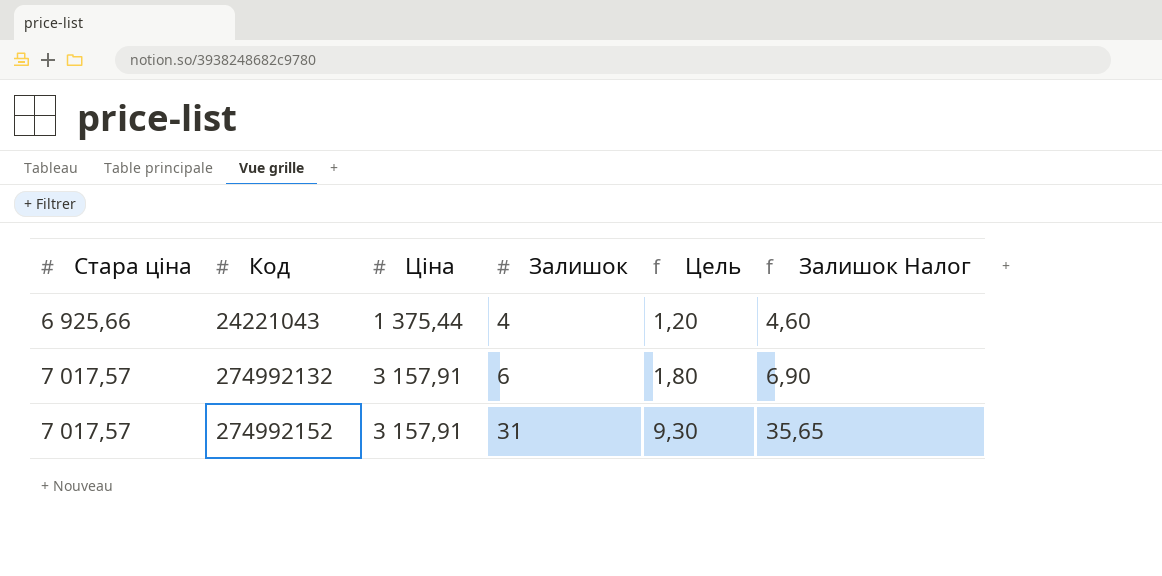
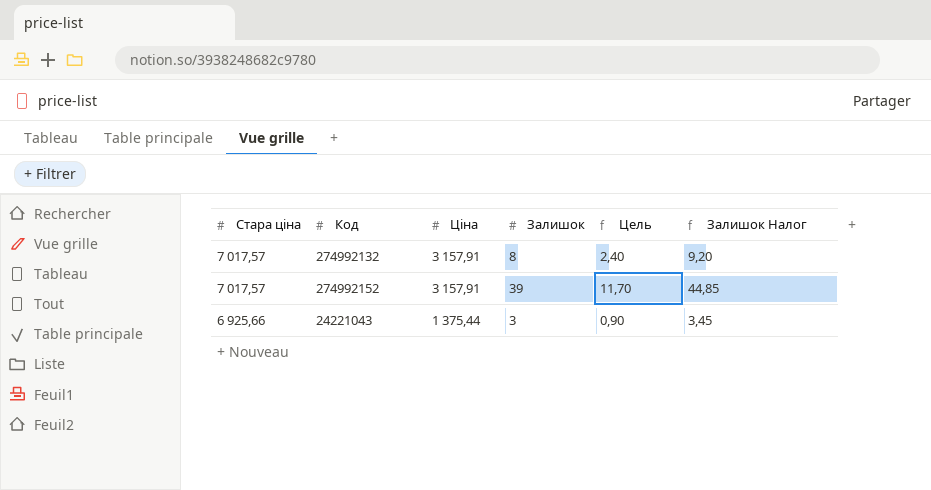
row order: Стара ціна ascending -> Стара ціна descending
274992132 | Залишок: 6 -> 8
274992132 | Цель: 1,80 -> 2,40
274992132 | Залишок Налог: 6,90 -> 9,20
274992152 | Залишок: 31 -> 39
274992152 | Цель: 9,30 -> 11,70
274992152 | Залишок Налог: 35,65 -> 44,85
24221043 | Залишок: 4 -> 3
24221043 | Цель: 1,20 -> 0,90
24221043 | Залишок Налог: 4,60 -> 3,45

